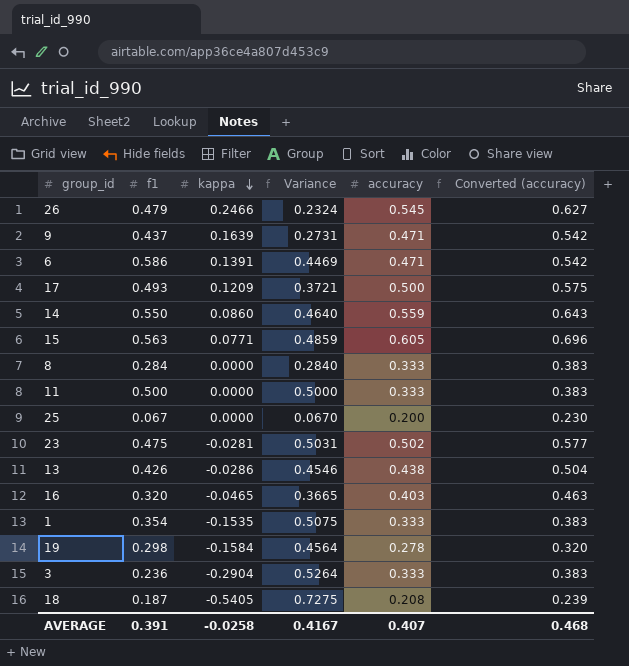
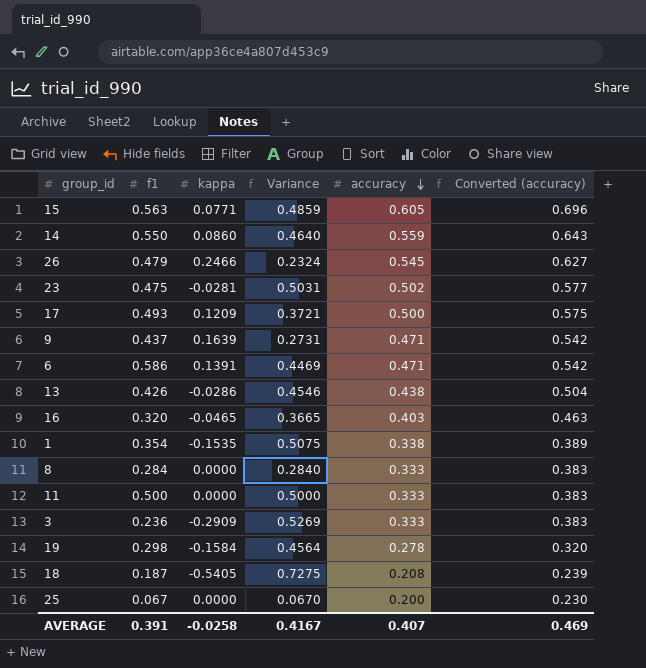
row order: kappa descending -> accuracy descending
1 | accuracy: 0.333 -> 0.338
1 | Converted (accuracy): 0.383 -> 0.389
3 | kappa: -0.2904 -> -0.2909
3 | Variance: 0.5264 -> 0.5269
AVERAGE | Converted (accuracy): 0.468 -> 0.469

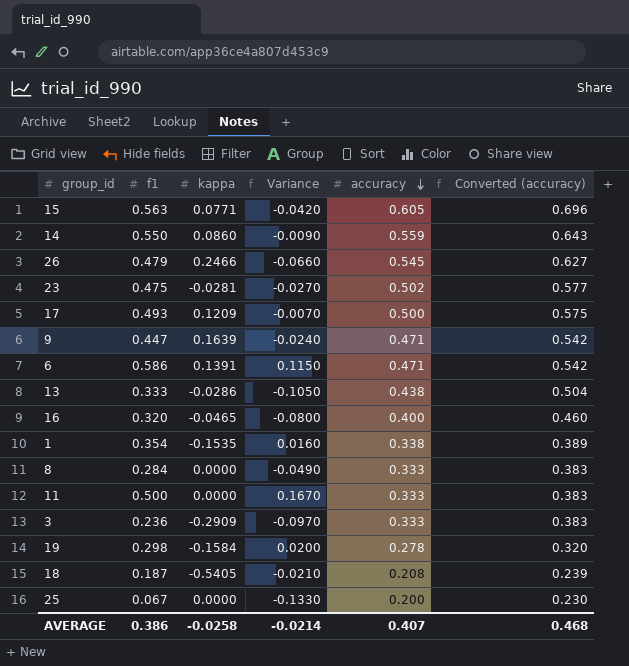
column Variance | formula: [f1] - [kappa] -> [f1] - [accuracy]
9 | f1: 0.437 -> 0.447
13 | f1: 0.426 -> 0.333
16 | accuracy: 0.403 -> 0.400
16 | Converted (accuracy): 0.463 -> 0.460
AVERAGE | f1: 0.391 -> 0.386
AVERAGE | Variance: 0.4167 -> -0.0214
AVERAGE | Converted (accuracy): 0.469 -> 0.468

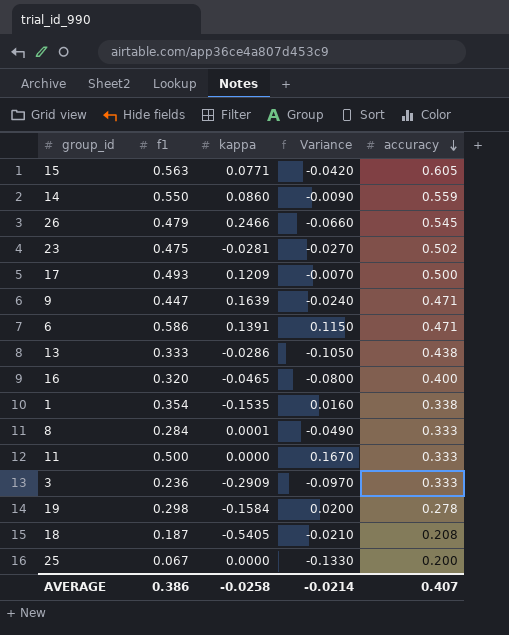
column Converted (accuracy) | formula: [accuracy] * 1.15 -> none
8 | kappa: 0.0000 -> 0.0001

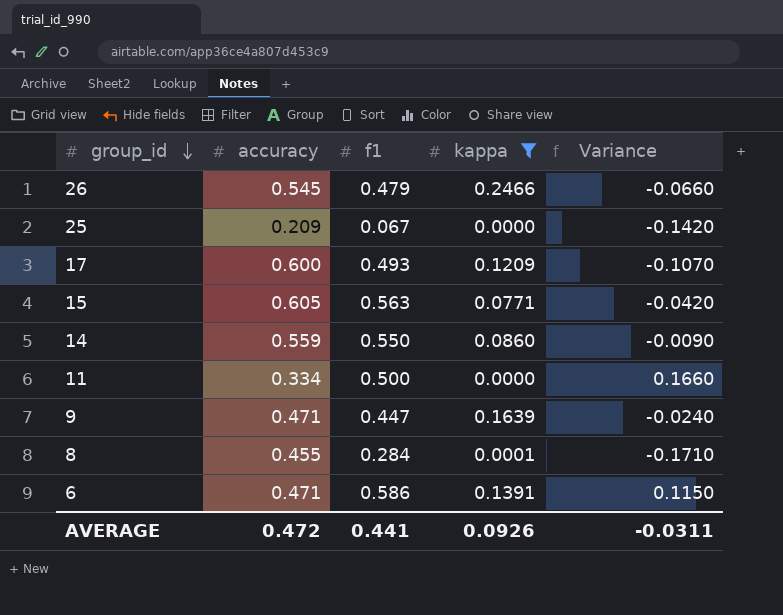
filter: none -> kappa >= 0.0000
row order: accuracy descending -> group_id descending
column accuracy | position: 5 -> 2
25 | accuracy: 0.200 -> 0.209
25 | Variance: -0.1330 -> -0.1420
17 | accuracy: 0.500 -> 0.600
17 | Variance: -0.0070 -> -0.1070
11 | accuracy: 0.333 -> 0.334
11 | Variance: 0.1670 -> 0.1660
8 | accuracy: 0.333 -> 0.455
8 | Variance: -0.0490 -> -0.1710
AVERAGE | accuracy: 0.407 -> 0.472
AVERAGE | f1: 0.386 -> 0.441
AVERAGE | kappa: -0.0258 -> 0.0926
AVERAGE | Variance: -0.0214 -> -0.0311

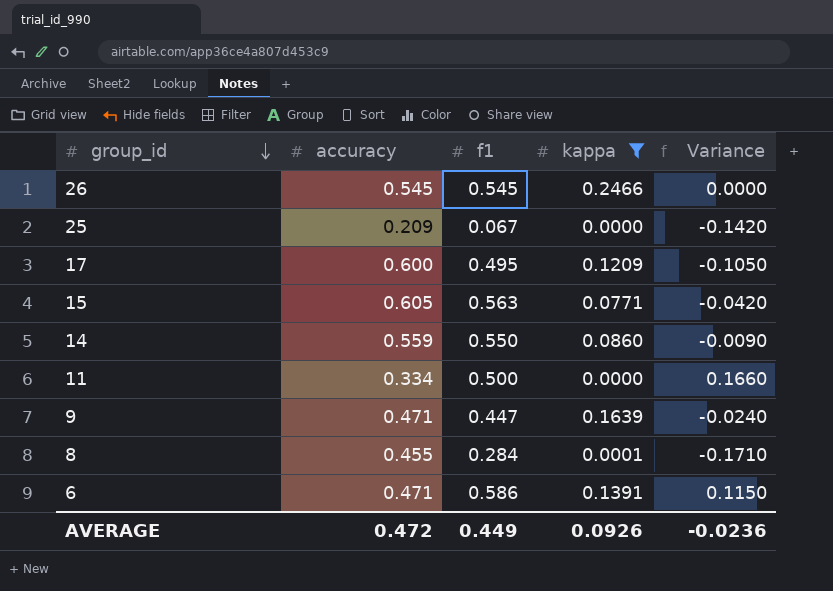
26 | f1: 0.479 -> 0.545
26 | Variance: -0.0660 -> 0.0000
17 | f1: 0.493 -> 0.495
17 | Variance: -0.1070 -> -0.1050
AVERAGE | f1: 0.441 -> 0.449
AVERAGE | Variance: -0.0311 -> -0.0236

